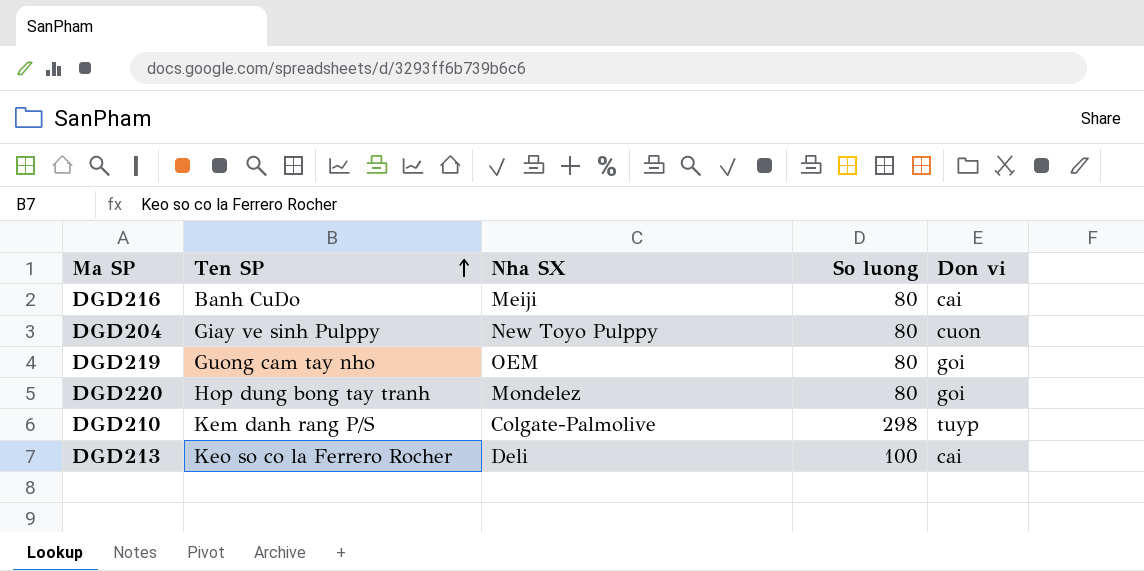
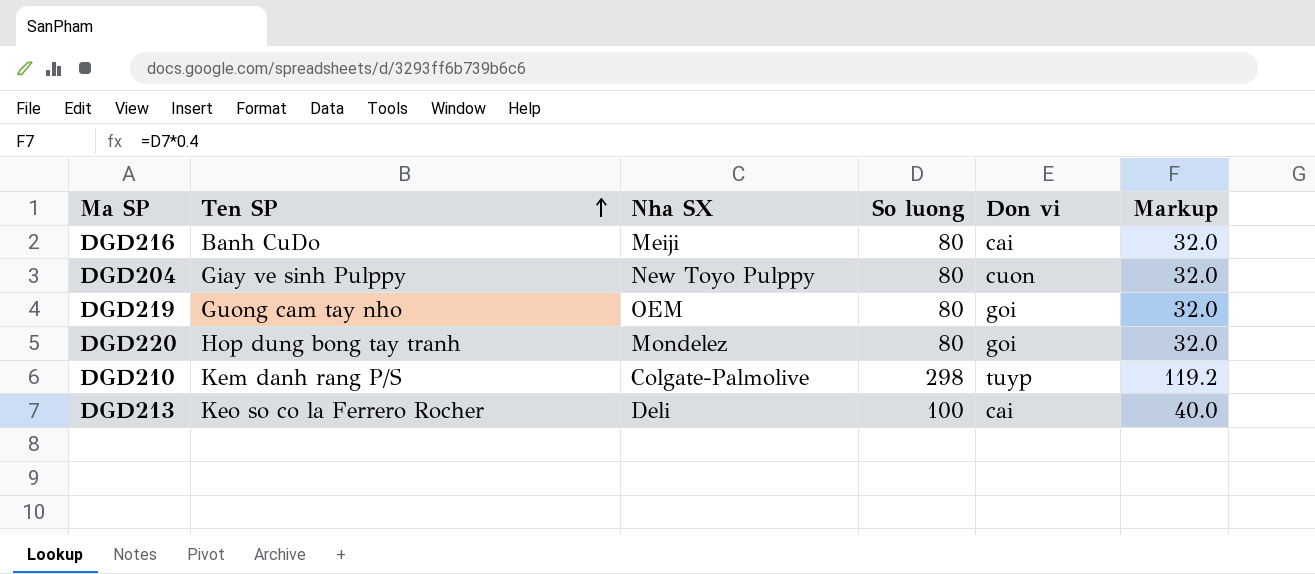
column Markup | formula: none -> [So luong] * 0.4

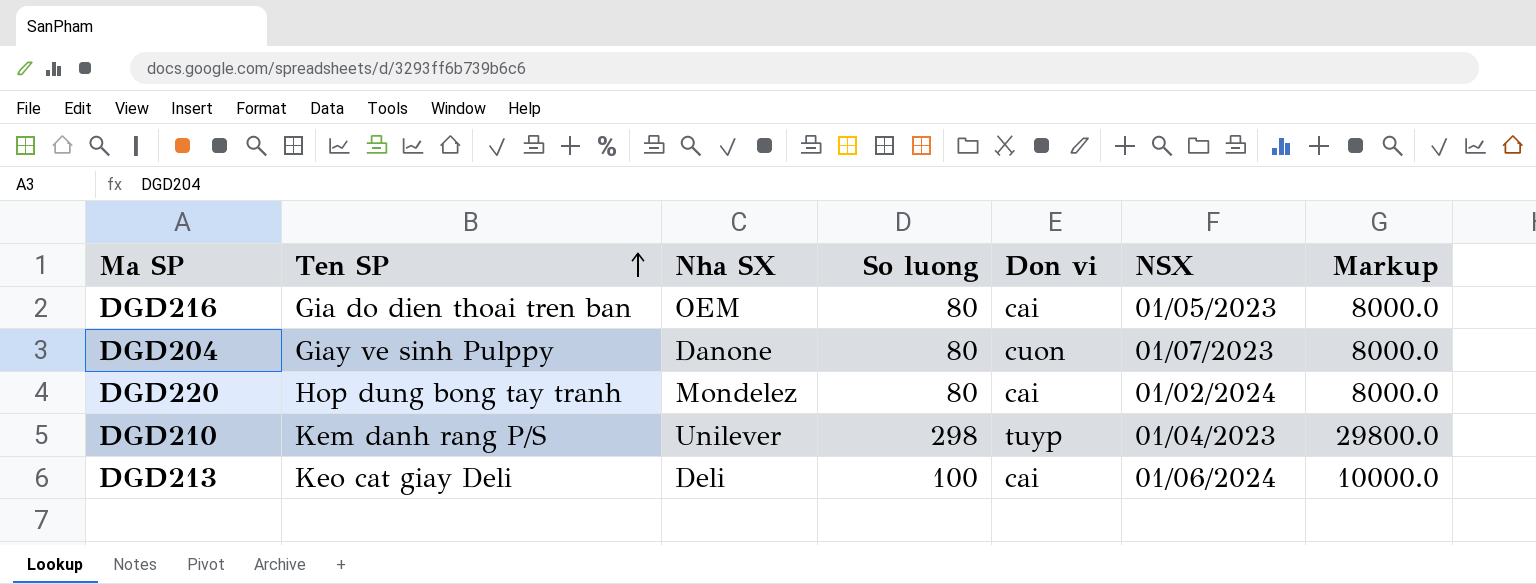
column NSX | position: none -> 6
column Markup | formula: [So luong] * 0.4 -> [So luong] * 100
row DGD219: Guong cam tay nho | OEM | 80 | goi | 32.0 -> none
DGD216 | Ten SP: Banh CuDo -> Gia do dien thoai tren ban
DGD216 | Nha SX: Meiji -> OEM
DGD204 | Nha SX: New Toyo Pulppy -> Danone
DGD220 | Don vi: goi -> cai
DGD210 | Nha SX: Colgate-Palmolive -> Unilever
DGD213 | Ten SP: Keo so co la Ferrero Rocher -> Keo cat giay Deli

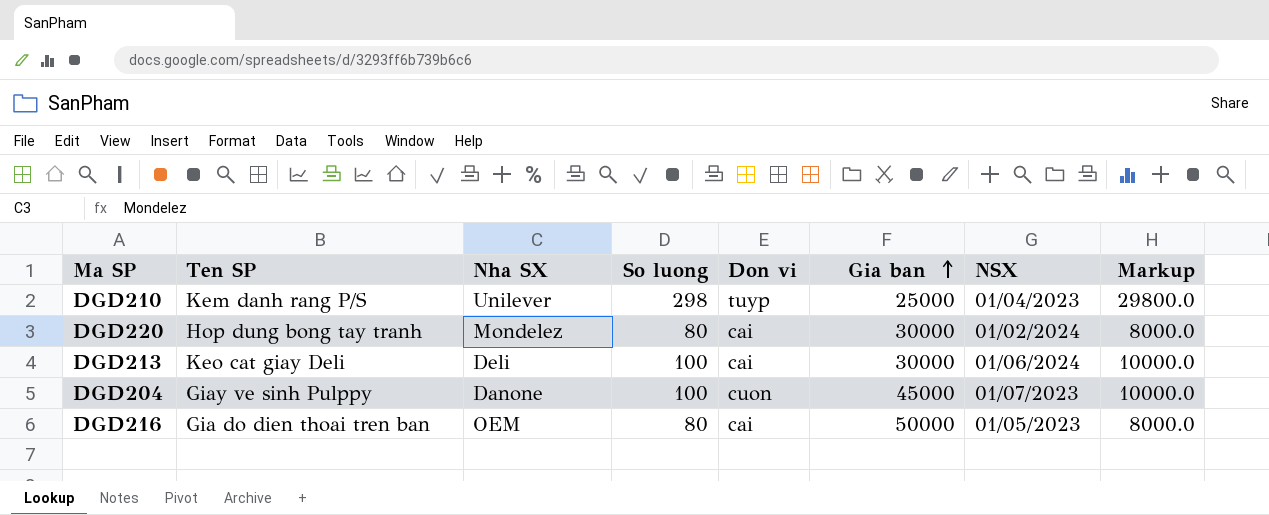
row order: Ten SP ascending -> Gia ban ascending
column Gia ban | position: none -> 6
DGD204 | So luong: 80 -> 100
DGD204 | Markup: 8000.0 -> 10000.0

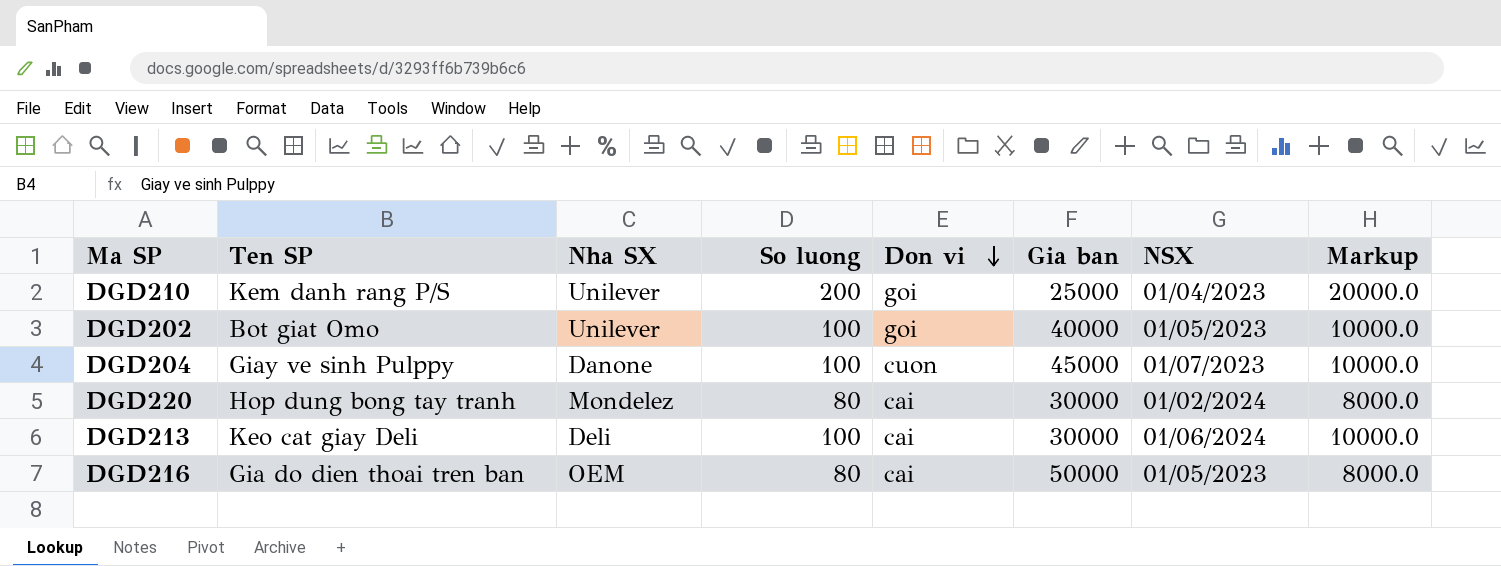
row order: Gia ban ascending -> Don vi descending
DGD210 | So luong: 298 -> 200
DGD210 | Don vi: tuyp -> goi
DGD210 | Markup: 29800.0 -> 20000.0
row DGD202: none -> Bot giat Omo | Unilever | 100 | goi | 40000 | 01/05/2023 | 10000.0

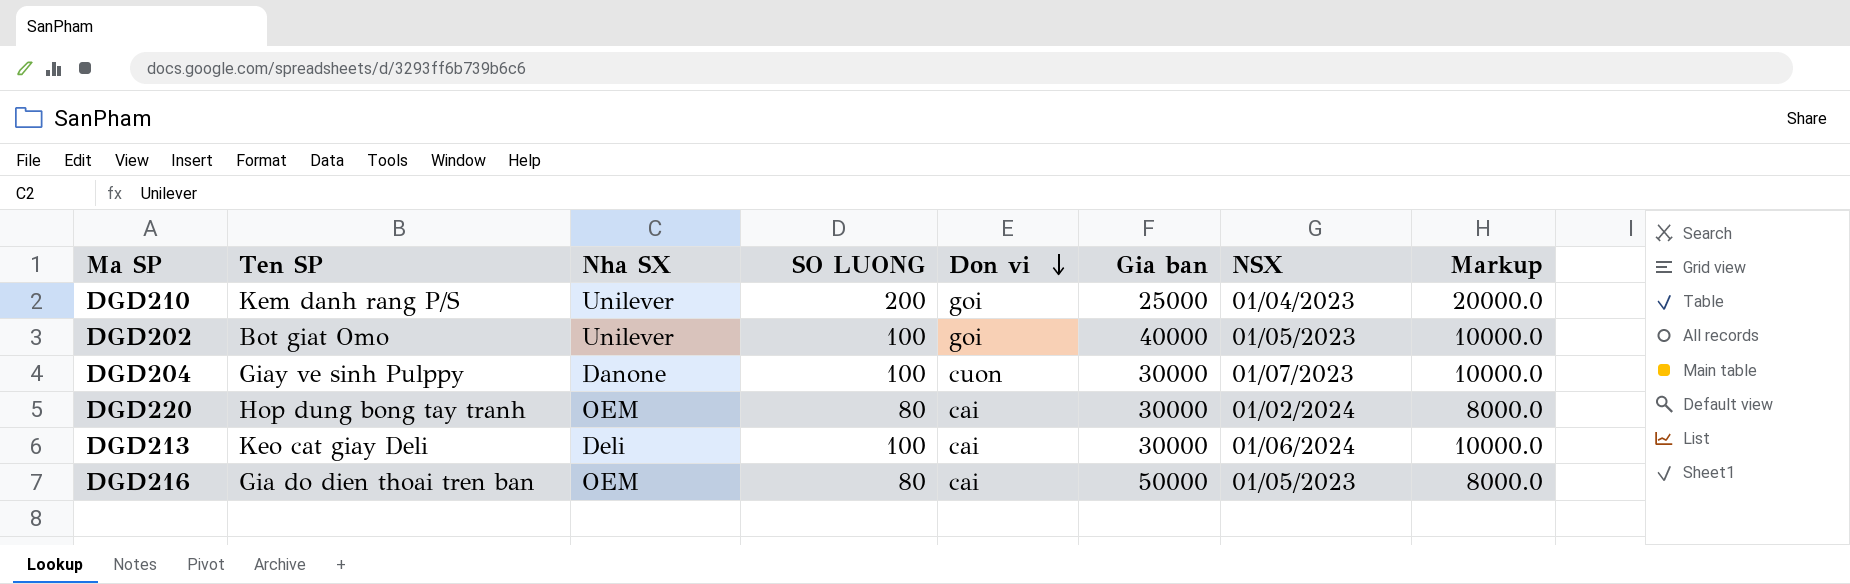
column name: So luong -> SO LUONG
DGD204 | Gia ban: 45000 -> 30000
DGD220 | Nha SX: Mondelez -> OEM

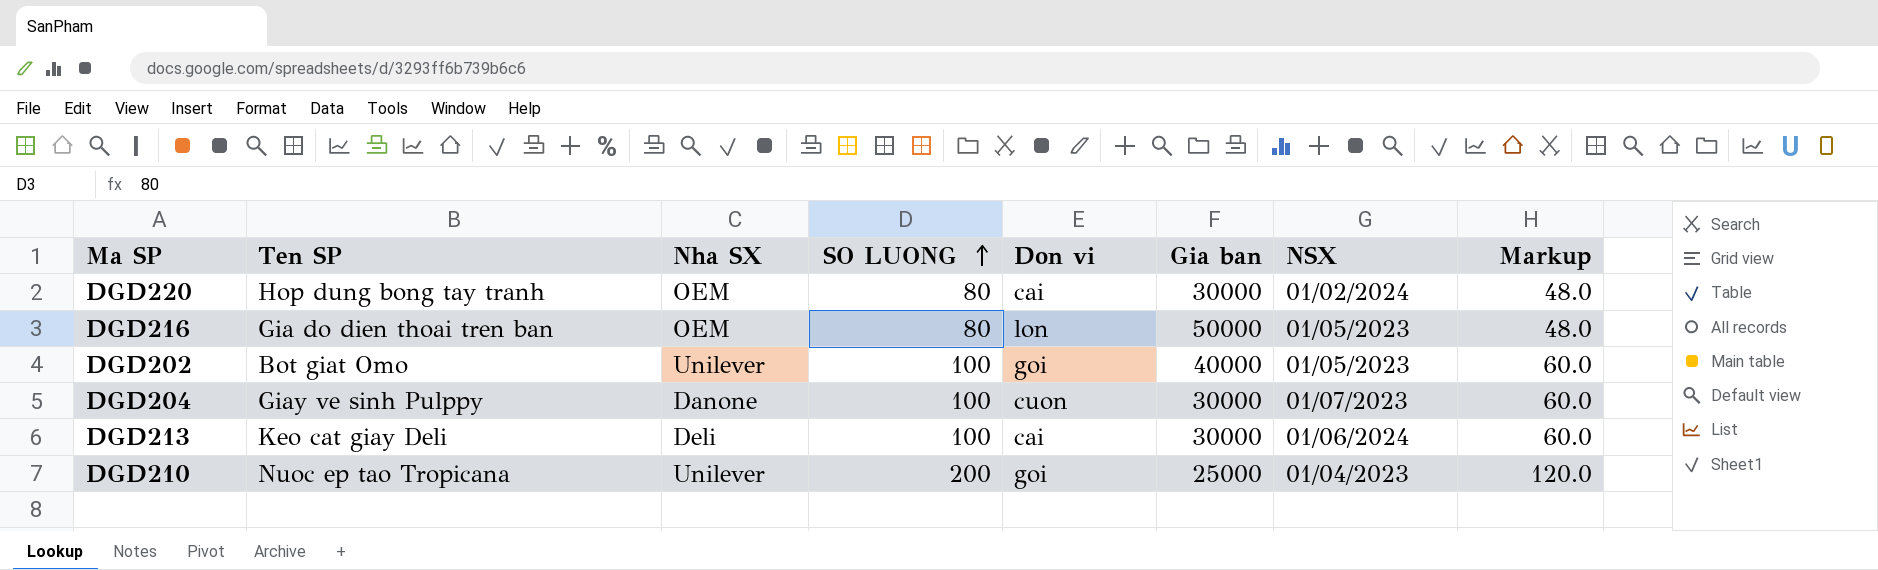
row order: Don vi descending -> SO LUONG ascending
column Markup | formula: [SO LUONG] * 100 -> [SO LUONG] * 0.6
DGD216 | Don vi: cai -> lon
DGD210 | Ten SP: Kem danh rang P/S -> Nuoc ep tao Tropicana

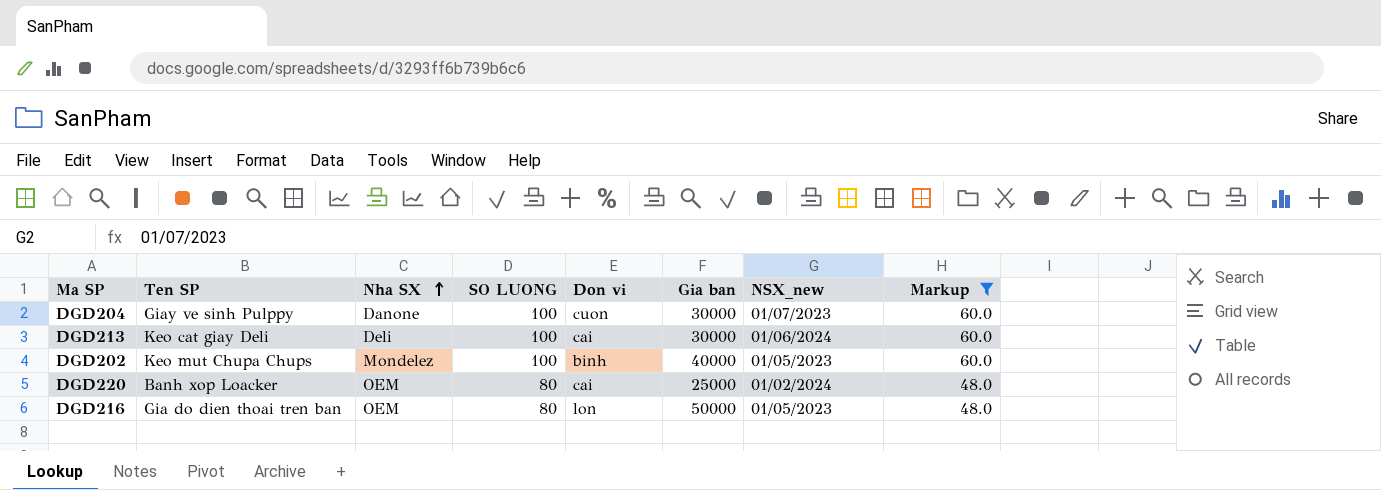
filter: none -> Markup != 120.0
row order: SO LUONG ascending -> Nha SX ascending
column name: NSX -> NSX_new
DGD202 | Ten SP: Bot giat Omo -> Keo mut Chupa Chups
DGD202 | Nha SX: Unilever -> Mondelez
DGD202 | Don vi: goi -> binh
DGD220 | Ten SP: Hop dung bong tay tranh -> Banh xop Loacker
DGD220 | Gia ban: 30000 -> 25000

